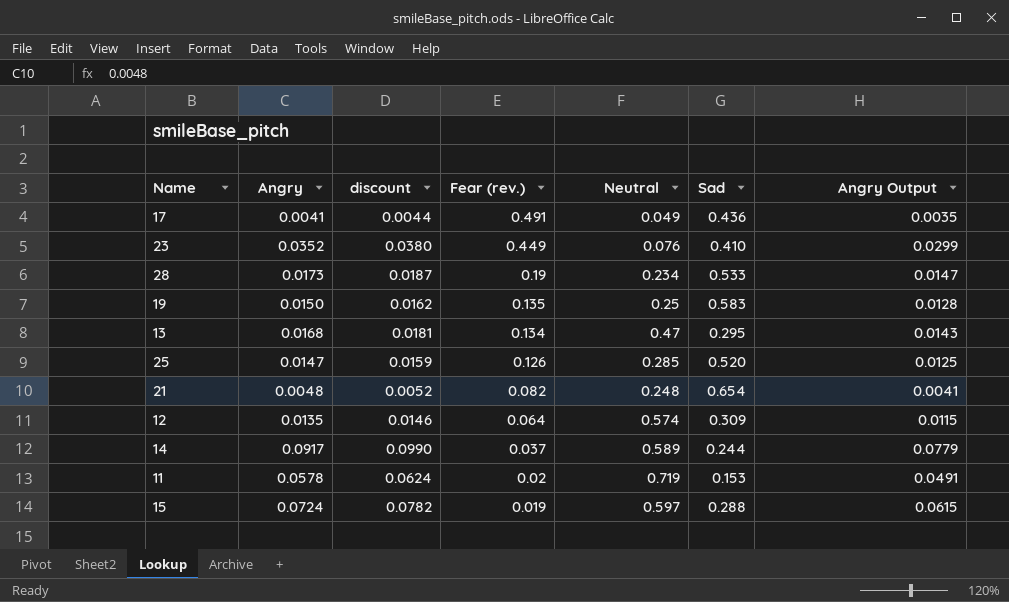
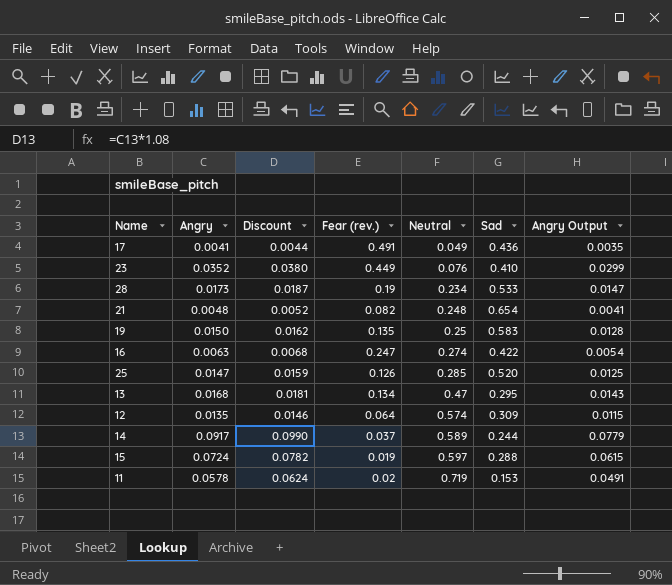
row order: Fear (rev.) descending -> Neutral ascending
column name: discount -> Discount
row 16: none -> 0.0063 | 0.0068 | 0.247 | 0.274 | 0.422 | 0.0054

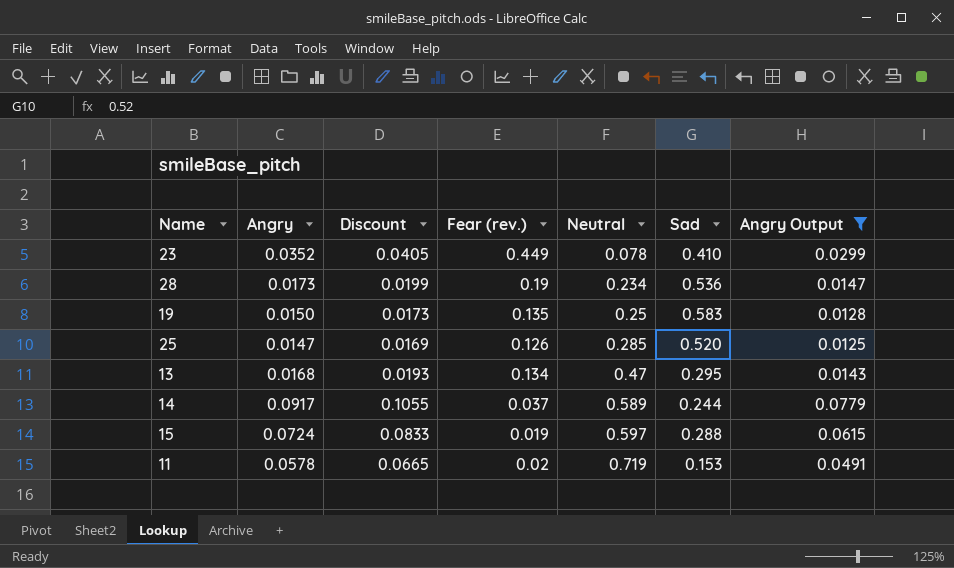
filter: none -> Angry Output >= 0.0125
column Discount | formula: [Angry] * 1.08 -> [Angry] * 1.15
23 | Neutral: 0.076 -> 0.078
28 | Sad: 0.533 -> 0.536

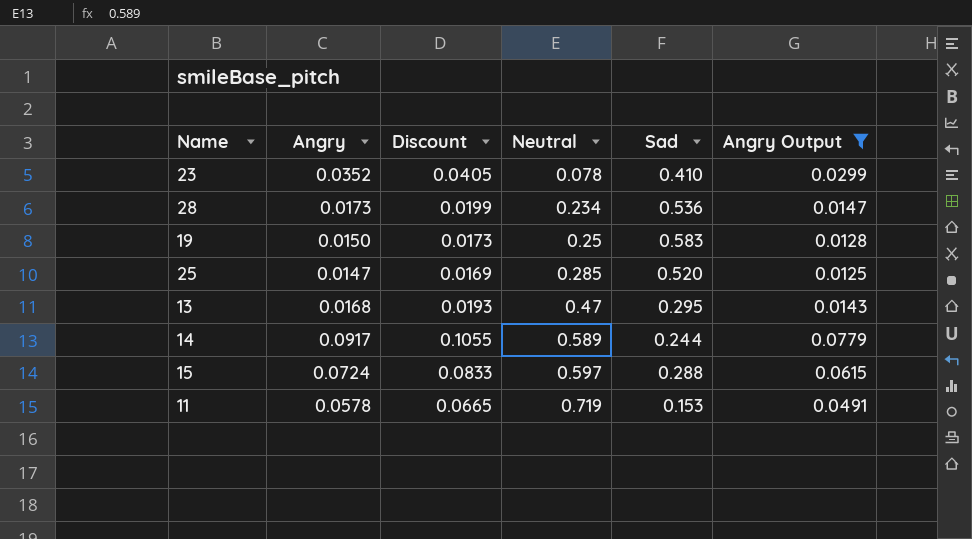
column Fear (rev.) | position: 4 -> none

